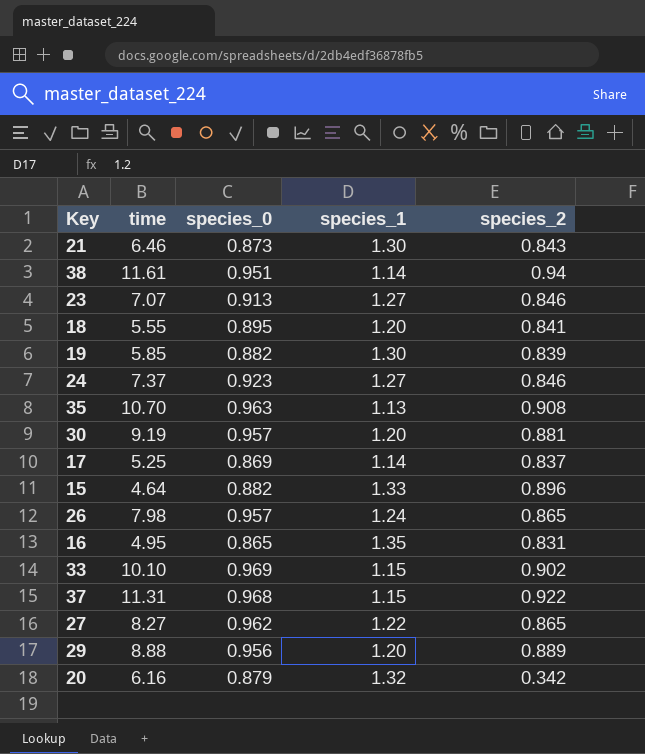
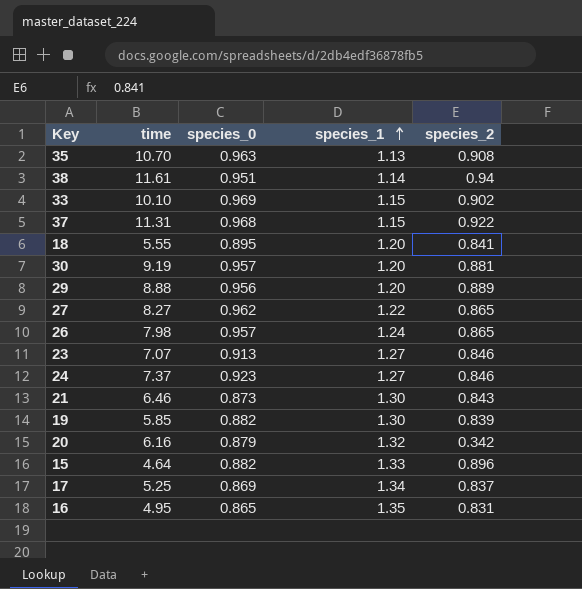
row order: none -> species_1 ascending
17 | species_1: 1.14 -> 1.34

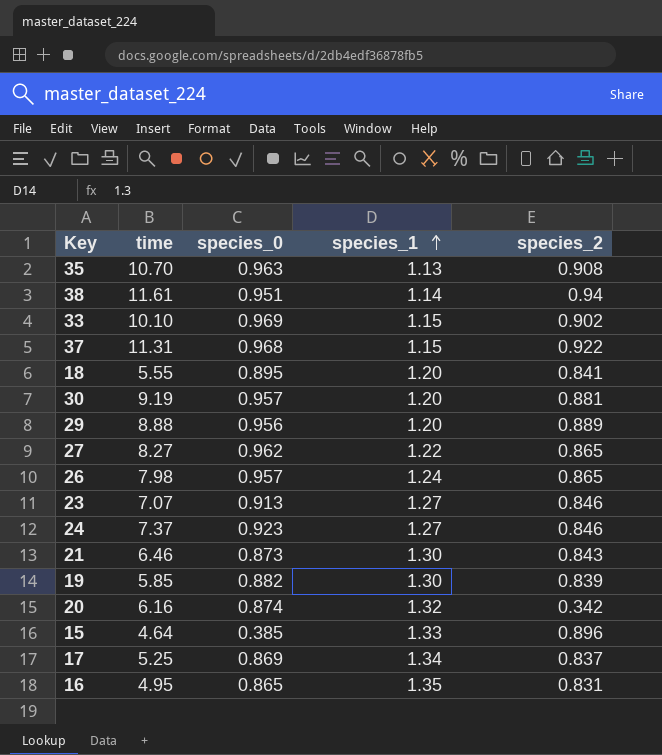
20 | species_0: 0.879 -> 0.874
15 | species_0: 0.882 -> 0.385

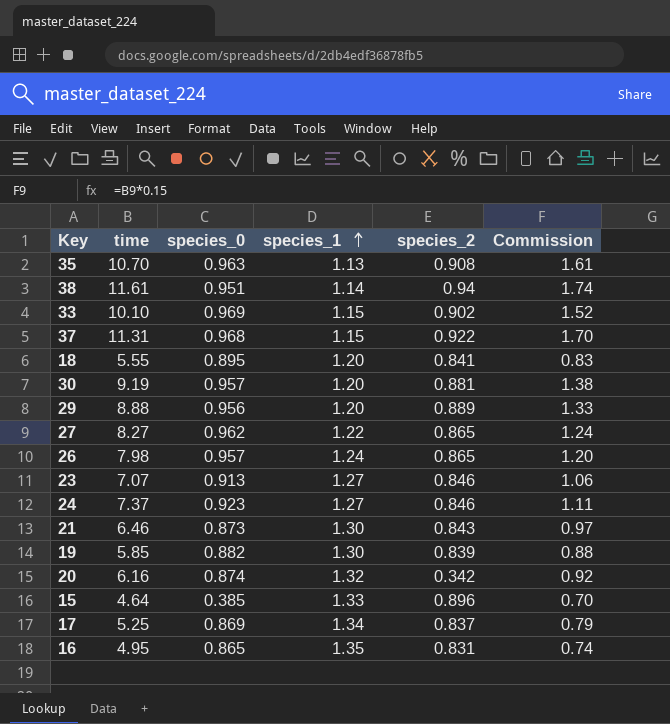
column Commission | formula: none -> [time] * 0.15

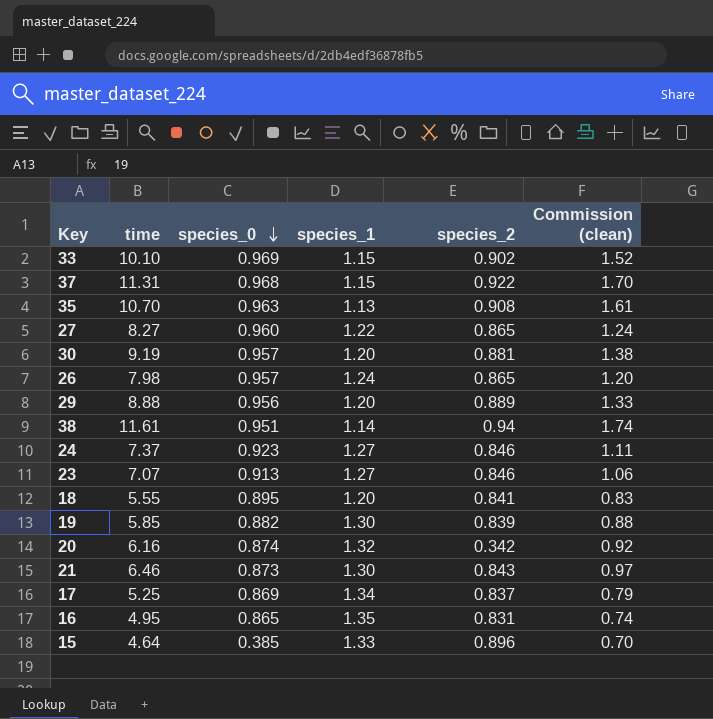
row order: species_1 ascending -> species_0 descending
column name: Commission -> Commission (clean)
27 | species_0: 0.962 -> 0.960

